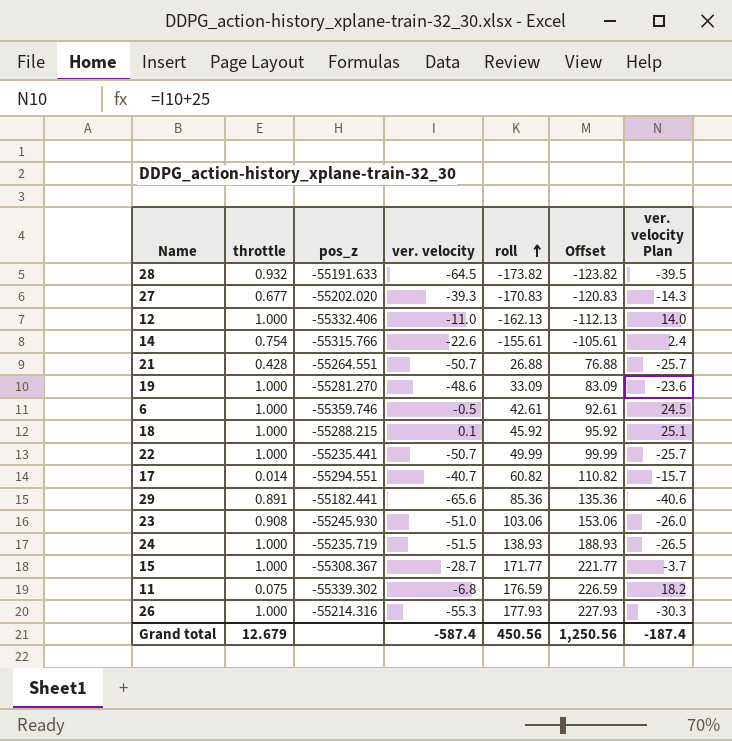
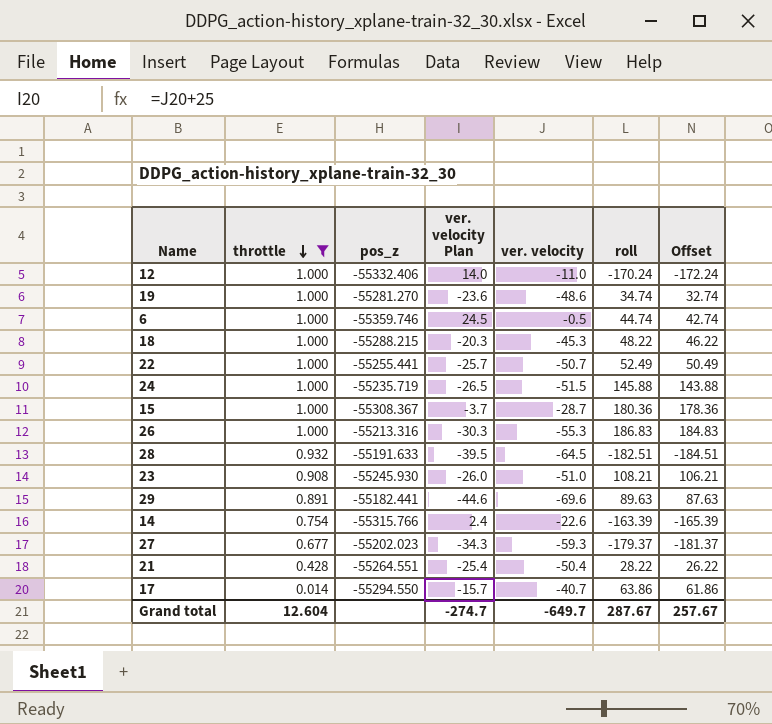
filter: none -> throttle != 0.075
row order: roll ascending -> throttle descending
column ver. velocity Plan | position: 7 -> 4
column Offset | formula: [roll] + 50 -> [roll] - 2
12 | roll: -162.13 -> -170.24
19 | roll: 33.09 -> 34.74
6 | roll: 42.61 -> 44.74
18 | ver. velocity Plan: 25.1 -> -20.3
18 | ver. velocity: 0.1 -> -45.3
18 | roll: 45.92 -> 48.22
22 | pos_z: -55235.441 -> -55255.441
22 | roll: 49.99 -> 52.49
24 | roll: 138.93 -> 145.88
15 | roll: 171.77 -> 180.36
26 | pos_z: -55214.316 -> -55213.316
26 | roll: 177.93 -> 186.83
28 | roll: -173.82 -> -182.51
23 | roll: 103.06 -> 108.21
29 | ver. velocity Plan: -40.6 -> -44.6
29 | ver. velocity: -65.6 -> -69.6
29 | roll: 85.36 -> 89.63
14 | roll: -155.61 -> -163.39
27 | pos_z: -55202.020 -> -55202.023
27 | ver. velocity Plan: -14.3 -> -34.3
27 | ver. velocity: -39.3 -> -59.3
27 | roll: -170.83 -> -179.37
21 | ver. velocity Plan: -25.7 -> -25.4
21 | ver. velocity: -50.7 -> -50.4
21 | roll: 26.88 -> 28.22
17 | pos_z: -55294.551 -> -55294.550
17 | roll: 60.82 -> 63.86
Grand total | throttle: 12.679 -> 12.604
Grand total | ver. velocity Plan: -187.4 -> -274.7
Grand total | ver. velocity: -587.4 -> -649.7
Grand total | roll: 450.56 -> 287.67
Grand total | Offset: 1,250.56 -> 257.67

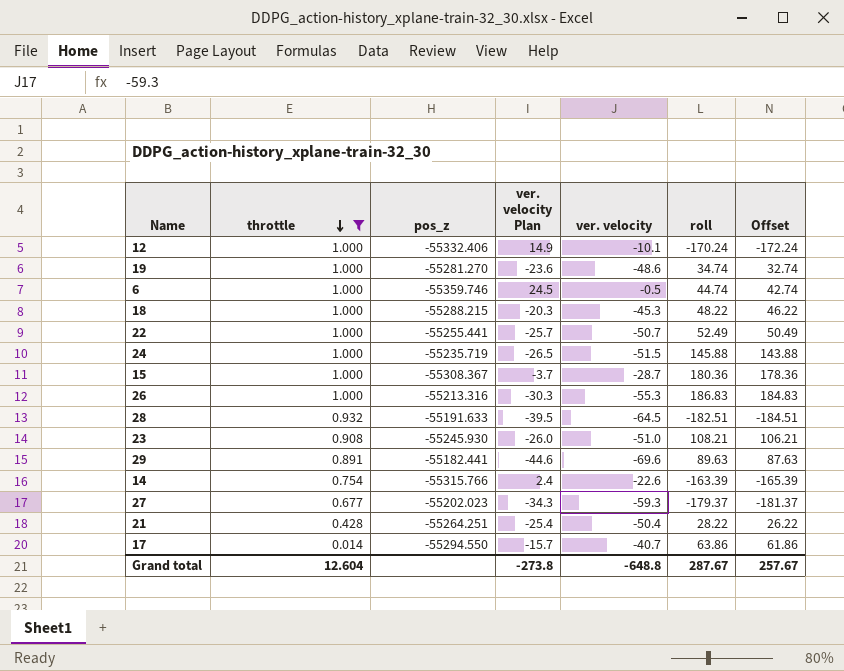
12 | ver. velocity Plan: 14.0 -> 14.9
12 | ver. velocity: -11.0 -> -10.1
21 | pos_z: -55264.551 -> -55264.251
Grand total | ver. velocity Plan: -274.7 -> -273.8
Grand total | ver. velocity: -649.7 -> -648.8

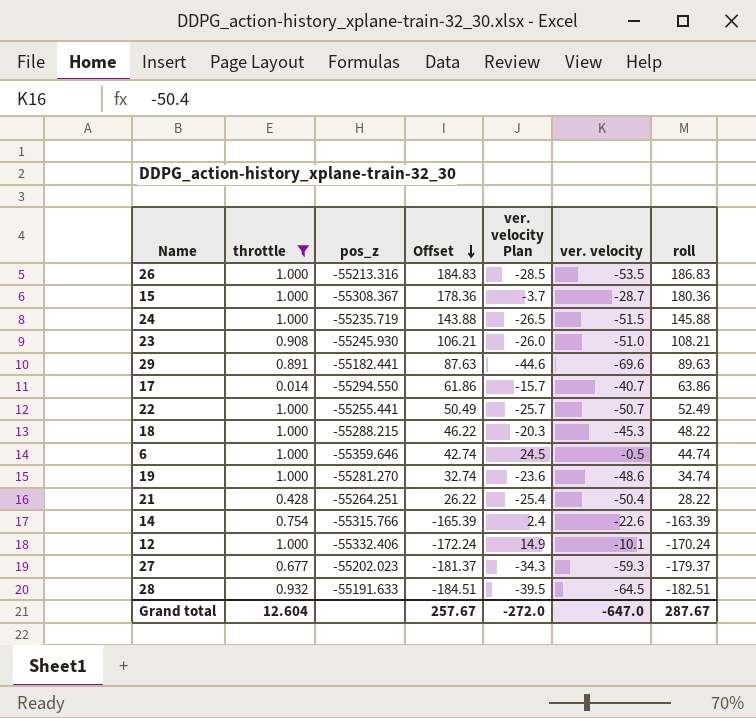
row order: throttle descending -> Offset descending
column Offset | position: 7 -> 4
26 | ver. velocity Plan: -30.3 -> -28.5
26 | ver. velocity: -55.3 -> -53.5
6 | pos_z: -55359.746 -> -55359.646
Grand total | ver. velocity Plan: -273.8 -> -272.0
Grand total | ver. velocity: -648.8 -> -647.0

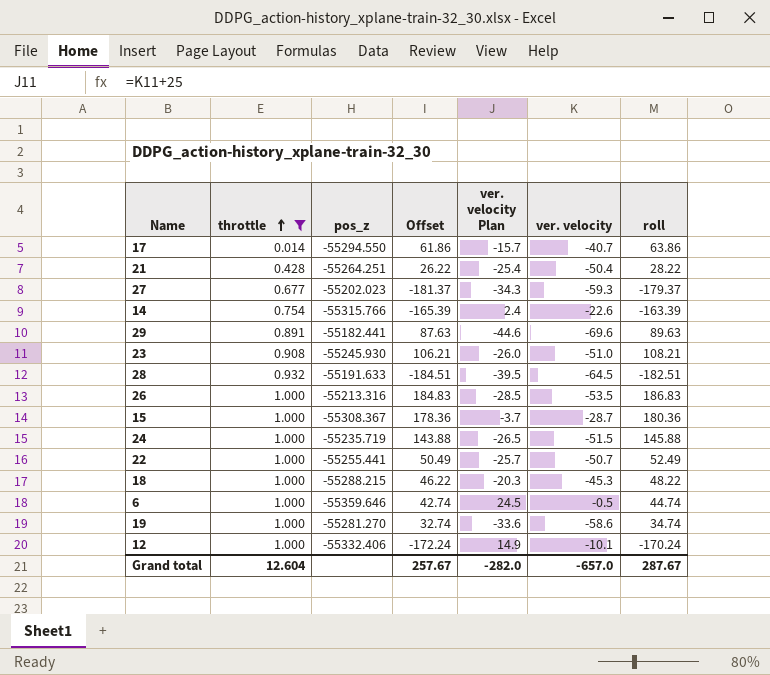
row order: Offset descending -> throttle ascending
19 | ver. velocity Plan: -23.6 -> -33.6
19 | ver. velocity: -48.6 -> -58.6
Grand total | ver. velocity Plan: -272.0 -> -282.0
Grand total | ver. velocity: -647.0 -> -657.0

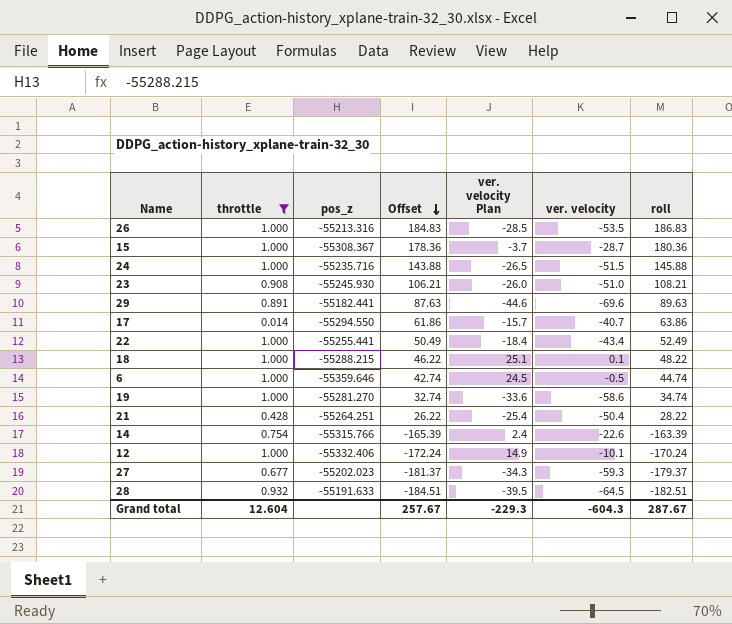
row order: throttle ascending -> Offset descending
24 | pos_z: -55235.719 -> -55235.716
22 | ver. velocity Plan: -25.7 -> -18.4
22 | ver. velocity: -50.7 -> -43.4
18 | ver. velocity Plan: -20.3 -> 25.1
18 | ver. velocity: -45.3 -> 0.1
Grand total | ver. velocity Plan: -282.0 -> -229.3
Grand total | ver. velocity: -657.0 -> -604.3

